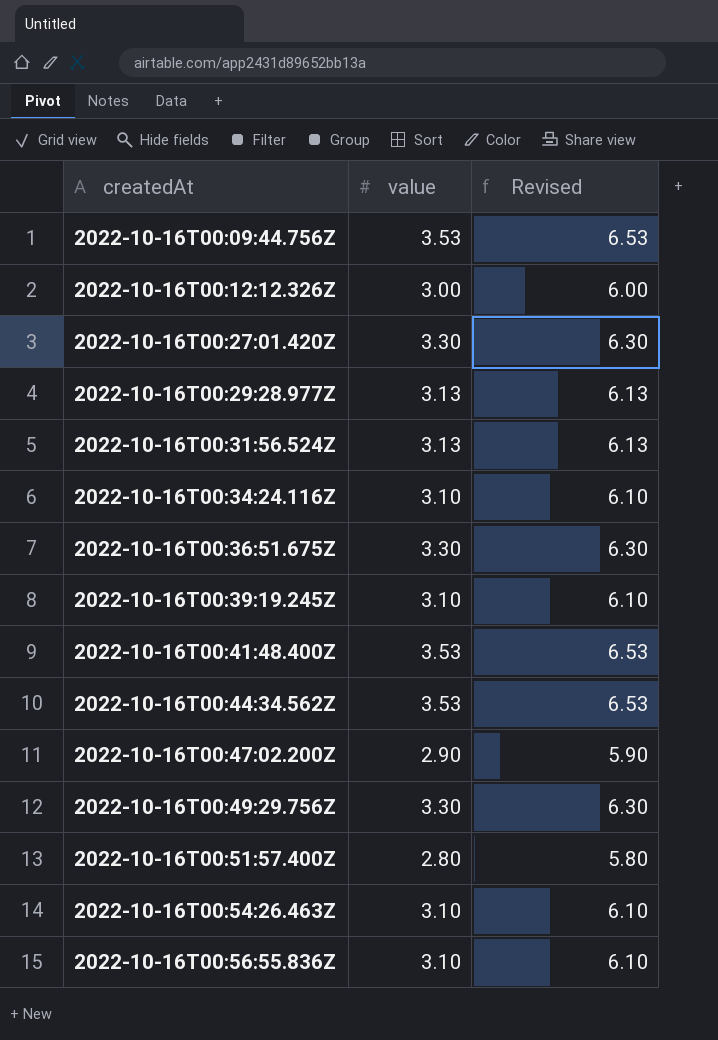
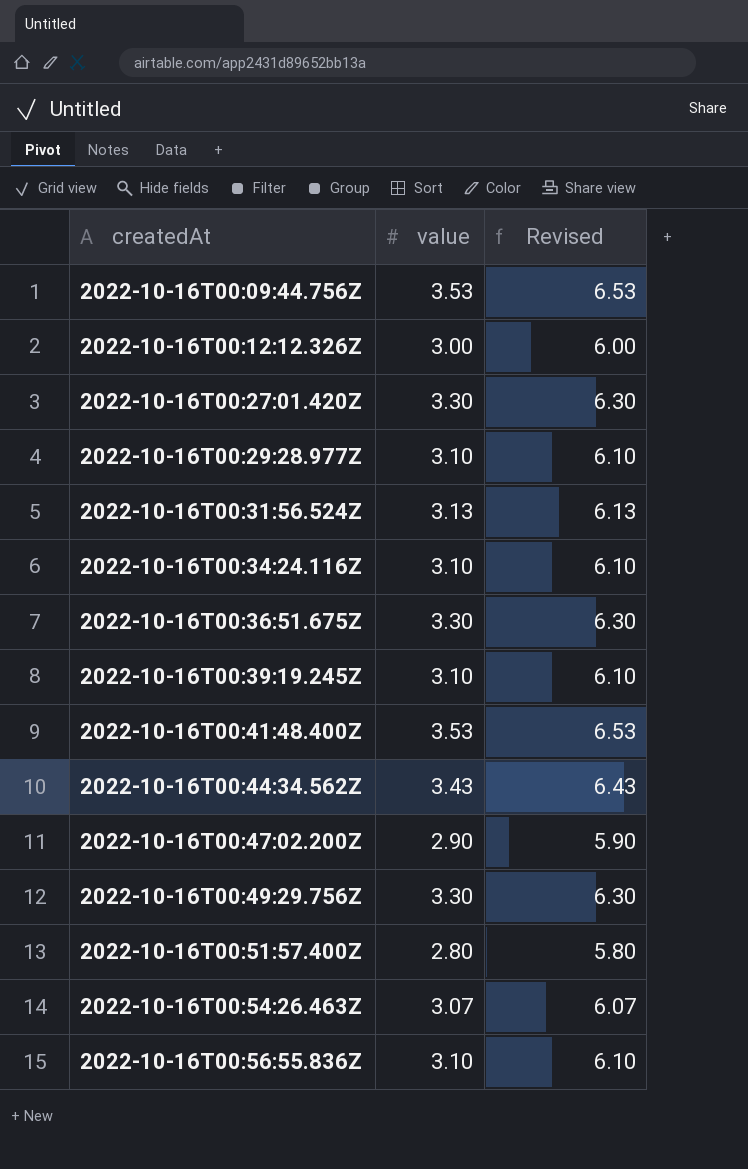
2022-10-16T00:29:28.977Z | value: 3.13 -> 3.10
2022-10-16T00:29:28.977Z | Revised: 6.13 -> 6.10
2022-10-16T00:44:34.562Z | value: 3.53 -> 3.43
2022-10-16T00:44:34.562Z | Revised: 6.53 -> 6.43
2022-10-16T00:54:26.463Z | value: 3.10 -> 3.07
2022-10-16T00:54:26.463Z | Revised: 6.10 -> 6.07

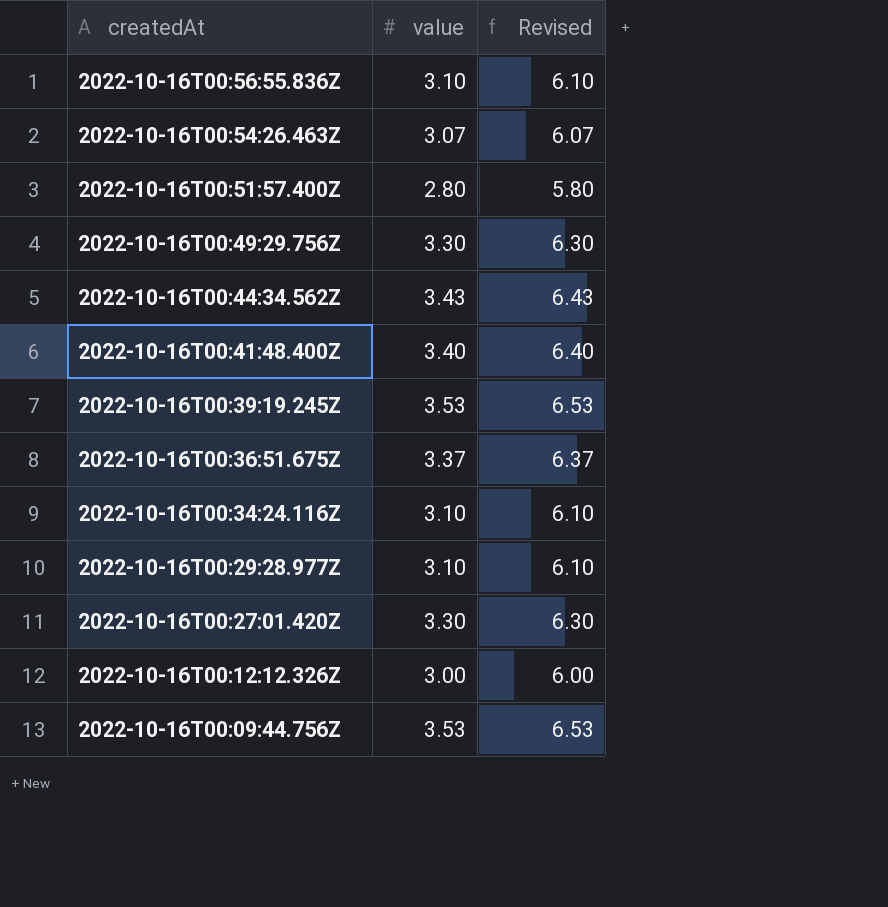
row order: createdAt ascending -> createdAt descending
row 2022-10-16T00:31:56.524Z: 3.13 | 6.13 -> none
row 2022-10-16T00:47:02.200Z: 2.90 | 5.90 -> none
2022-10-16T00:41:48.400Z | value: 3.53 -> 3.40
2022-10-16T00:41:48.400Z | Revised: 6.53 -> 6.40
2022-10-16T00:39:19.245Z | value: 3.10 -> 3.53
2022-10-16T00:39:19.245Z | Revised: 6.10 -> 6.53
2022-10-16T00:36:51.675Z | value: 3.30 -> 3.37
2022-10-16T00:36:51.675Z | Revised: 6.30 -> 6.37

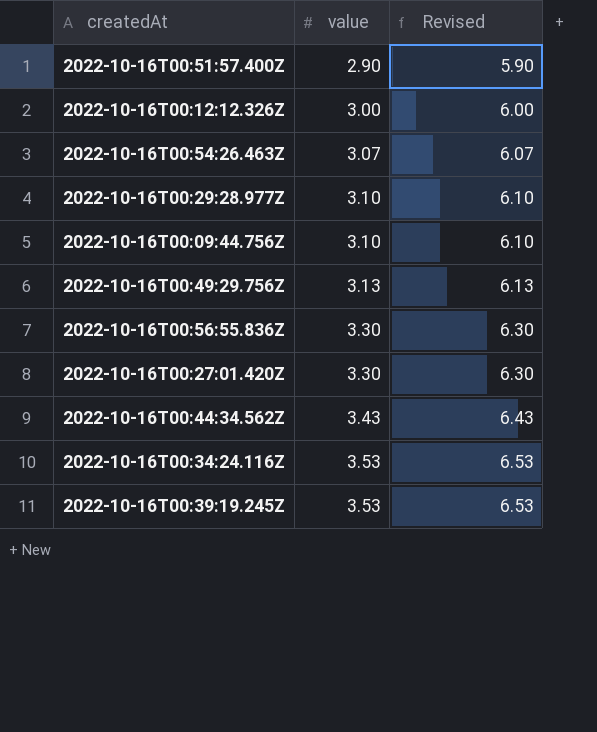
row order: createdAt descending -> value ascending
row 2022-10-16T00:41:48.400Z: 3.40 | 6.40 -> none
row 2022-10-16T00:36:51.675Z: 3.37 | 6.37 -> none
2022-10-16T00:51:57.400Z | value: 2.80 -> 2.90
2022-10-16T00:51:57.400Z | Revised: 5.80 -> 5.90
2022-10-16T00:09:44.756Z | value: 3.53 -> 3.10
2022-10-16T00:09:44.756Z | Revised: 6.53 -> 6.10
2022-10-16T00:49:29.756Z | value: 3.30 -> 3.13
2022-10-16T00:49:29.756Z | Revised: 6.30 -> 6.13
2022-10-16T00:56:55.836Z | value: 3.10 -> 3.30
2022-10-16T00:56:55.836Z | Revised: 6.10 -> 6.30
2022-10-16T00:34:24.116Z | value: 3.10 -> 3.53
2022-10-16T00:34:24.116Z | Revised: 6.10 -> 6.53

